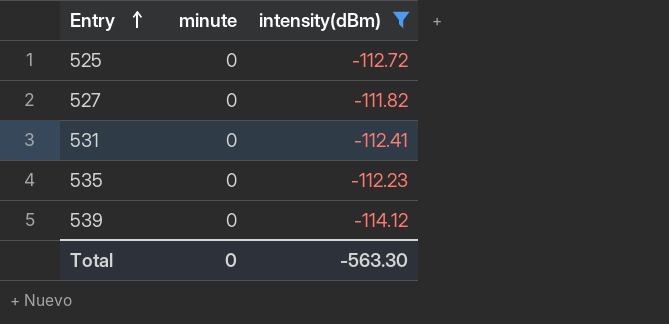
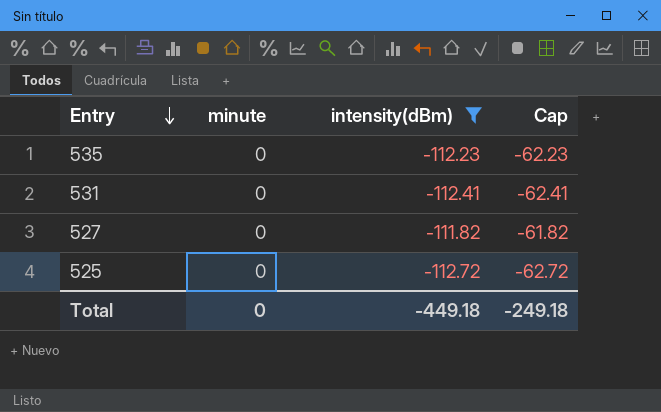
row order: Entry ascending -> Entry descending
column Cap | formula: none -> [intensity(dBm)] + 50
row 539: 0 | -114.12 -> none
Total | intensity(dBm): -563.30 -> -449.18

